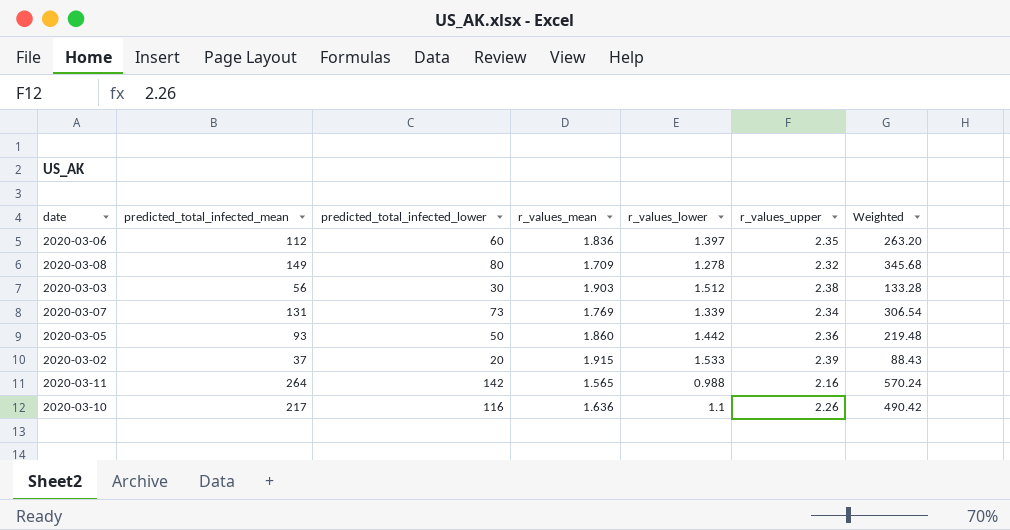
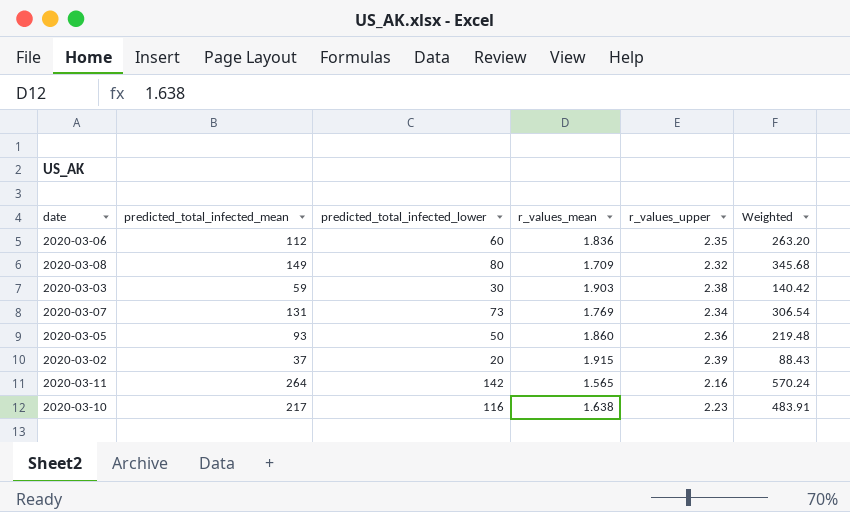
column r_values_lower | position: 5 -> none
2020-03-03 | predicted_total_infected_mean: 56 -> 59
2020-03-03 | Weighted: 133.28 -> 140.42
2020-03-10 | r_values_mean: 1.636 -> 1.638
2020-03-10 | r_values_upper: 2.26 -> 2.23
2020-03-10 | Weighted: 490.42 -> 483.91

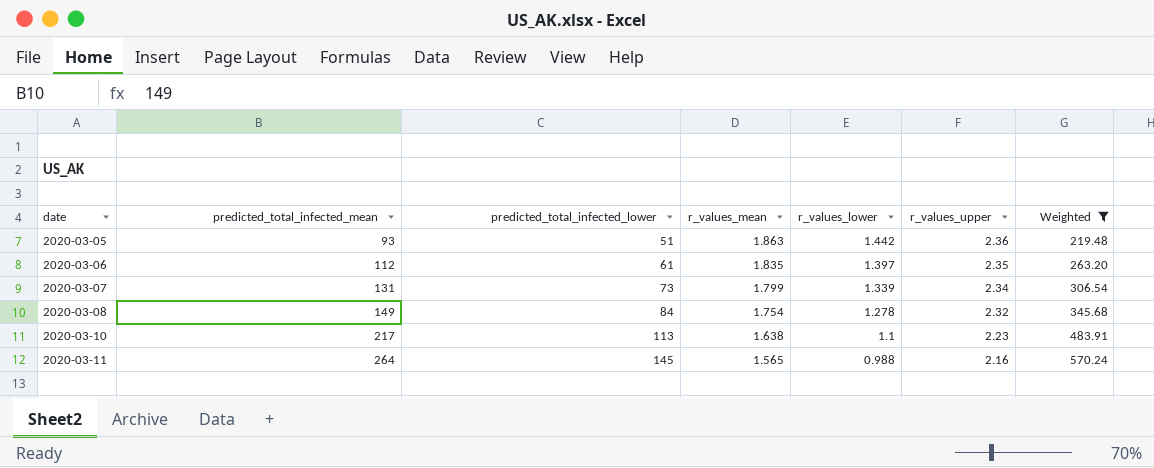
filter: none -> Weighted >= 219.48
row order: none -> date ascending
column r_values_lower | position: none -> 5
2020-03-05 | predicted_total_infected_lower: 50 -> 51
2020-03-05 | r_values_mean: 1.860 -> 1.863
2020-03-06 | predicted_total_infected_lower: 60 -> 61
2020-03-06 | r_values_mean: 1.836 -> 1.835
2020-03-07 | r_values_mean: 1.769 -> 1.799
2020-03-08 | predicted_total_infected_lower: 80 -> 84
2020-03-08 | r_values_mean: 1.709 -> 1.754
2020-03-10 | predicted_total_infected_lower: 116 -> 113
2020-03-11 | predicted_total_infected_lower: 142 -> 145

